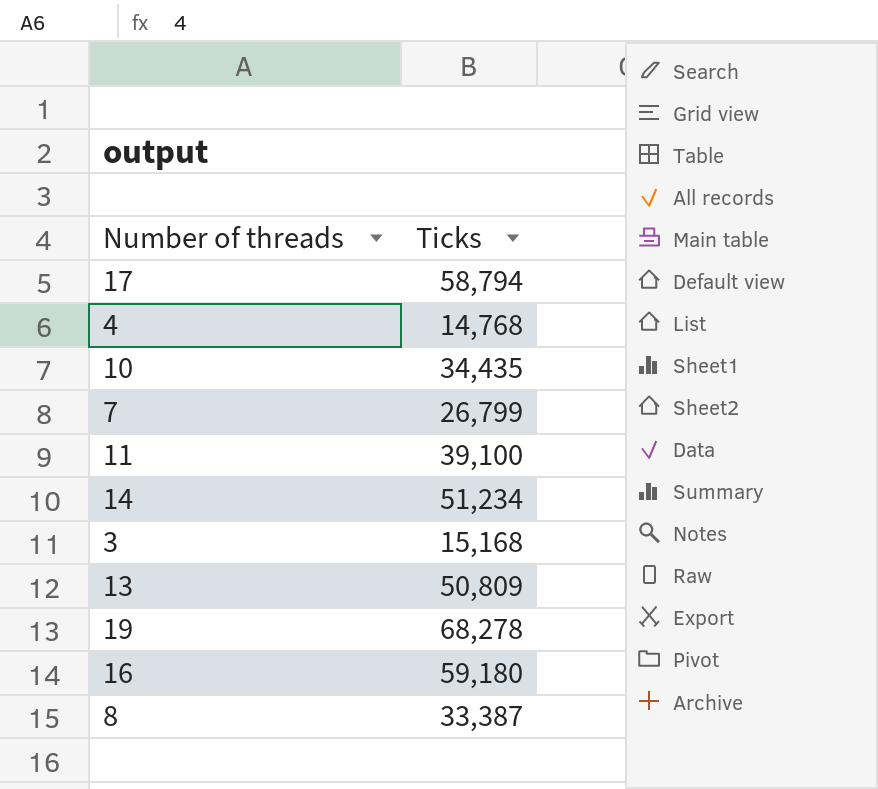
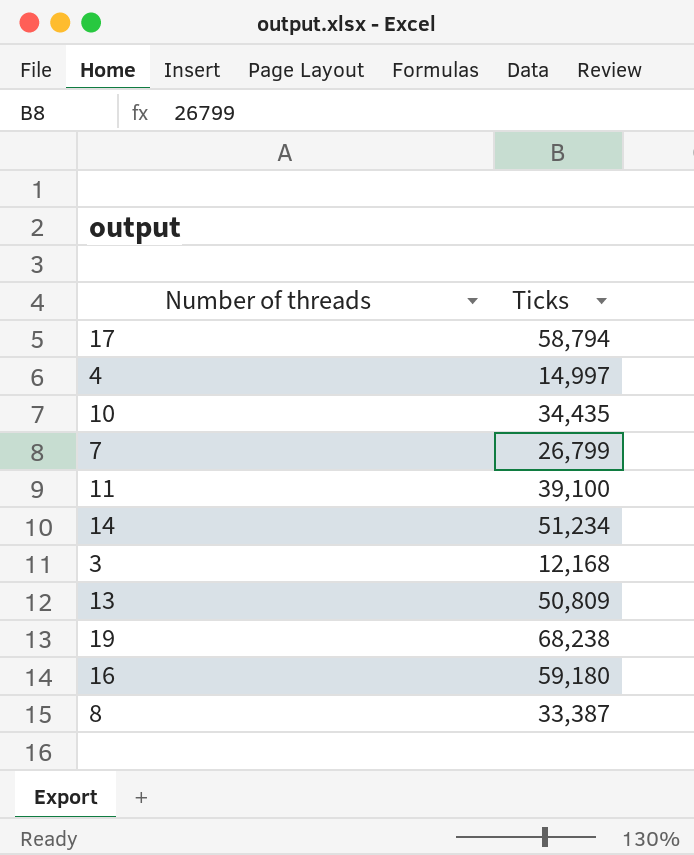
4 | Ticks: 14,768 -> 14,997
3 | Ticks: 15,168 -> 12,168
19 | Ticks: 68,278 -> 68,238

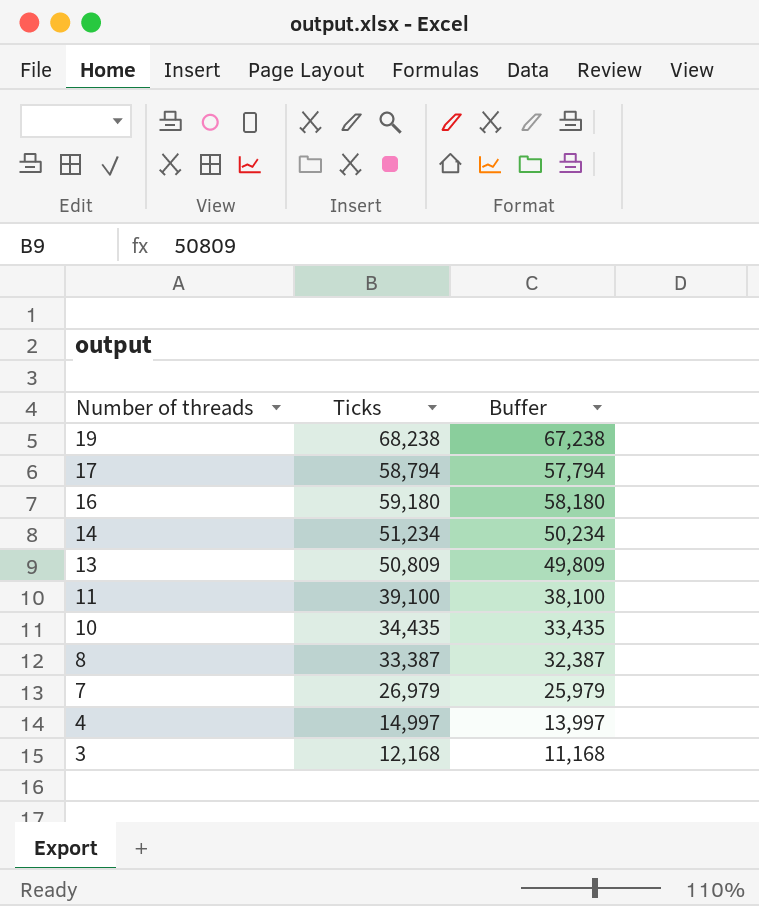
row order: none -> Number of threads descending
column Buffer | formula: none -> [Ticks] - 1000
7 | Ticks: 26,799 -> 26,979

